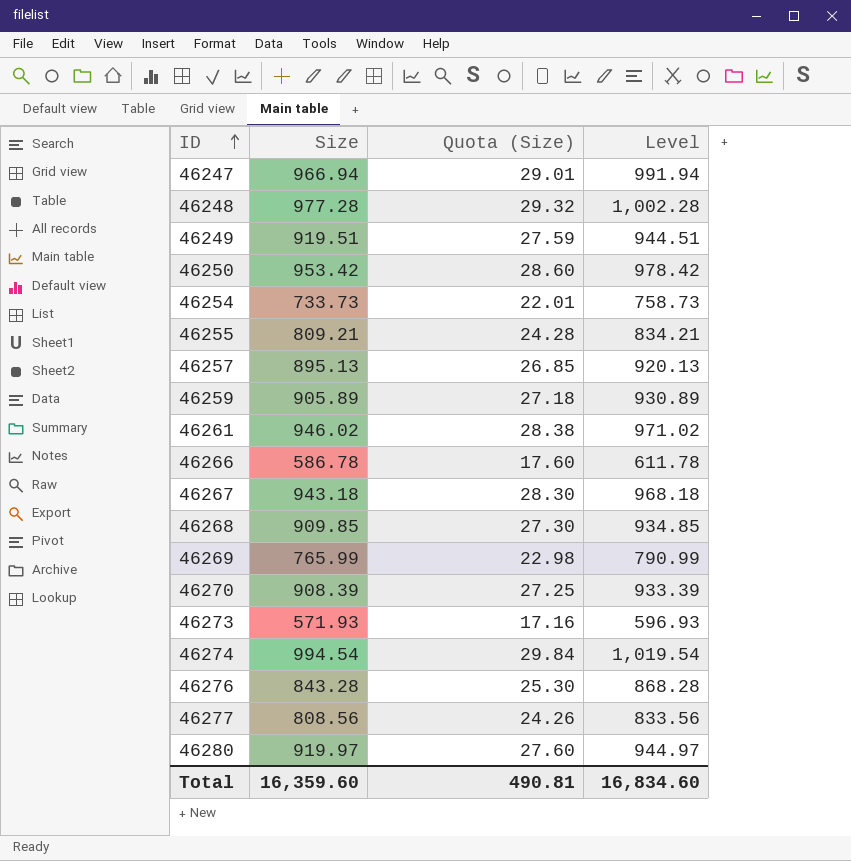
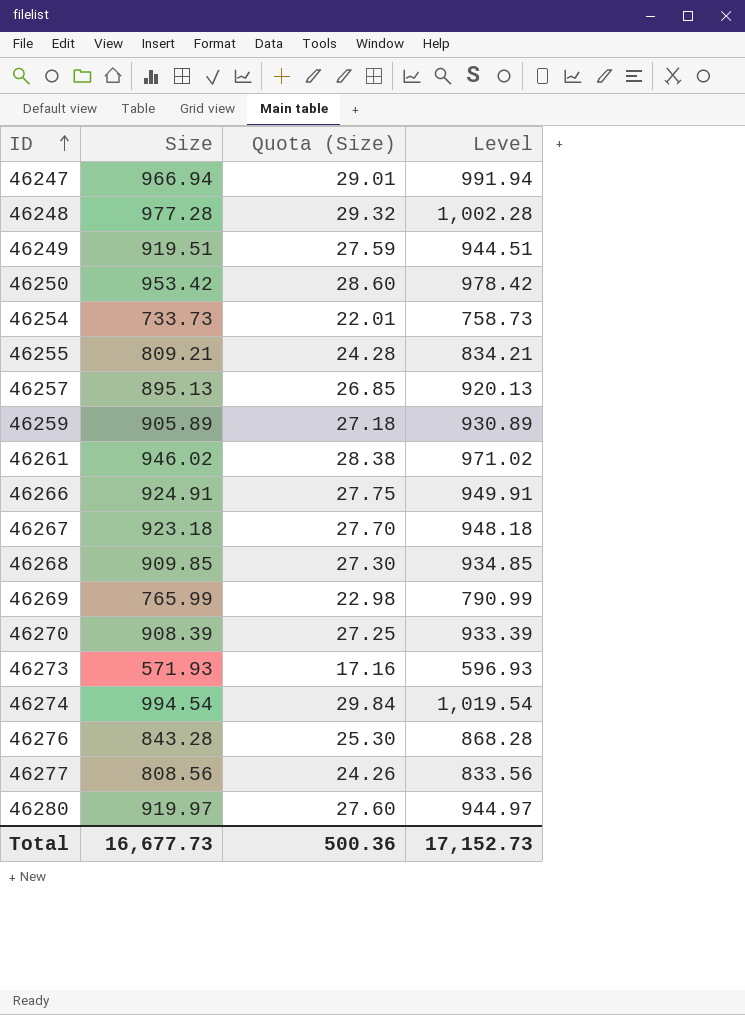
46266 | Size: 586.78 -> 924.91
46266 | Quota (Size): 17.60 -> 27.75
46266 | Level: 611.78 -> 949.91
46267 | Size: 943.18 -> 923.18
46267 | Quota (Size): 28.30 -> 27.70
46267 | Level: 968.18 -> 948.18
Total | Size: 16,359.60 -> 16,677.73
Total | Quota (Size): 490.81 -> 500.36
Total | Level: 16,834.60 -> 17,152.73

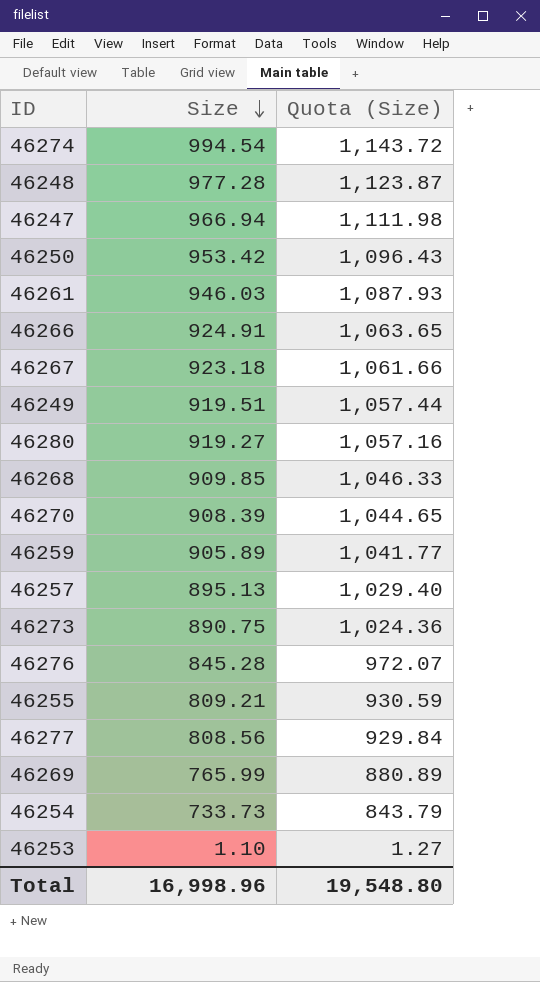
row order: ID ascending -> Size descending
column Level | formula: [Size] + 25 -> none
column Quota (Size) | formula: [Size] * 0.03 -> [Size] * 1.15
46261 | Size: 946.02 -> 946.03
46280 | Size: 919.97 -> 919.27
46273 | Size: 571.93 -> 890.75
46276 | Size: 843.28 -> 845.28
row 46253: none -> 1.10 | 1.27
Total | Size: 16,677.73 -> 16,998.96
Total | Quota (Size): 500.36 -> 19,548.80

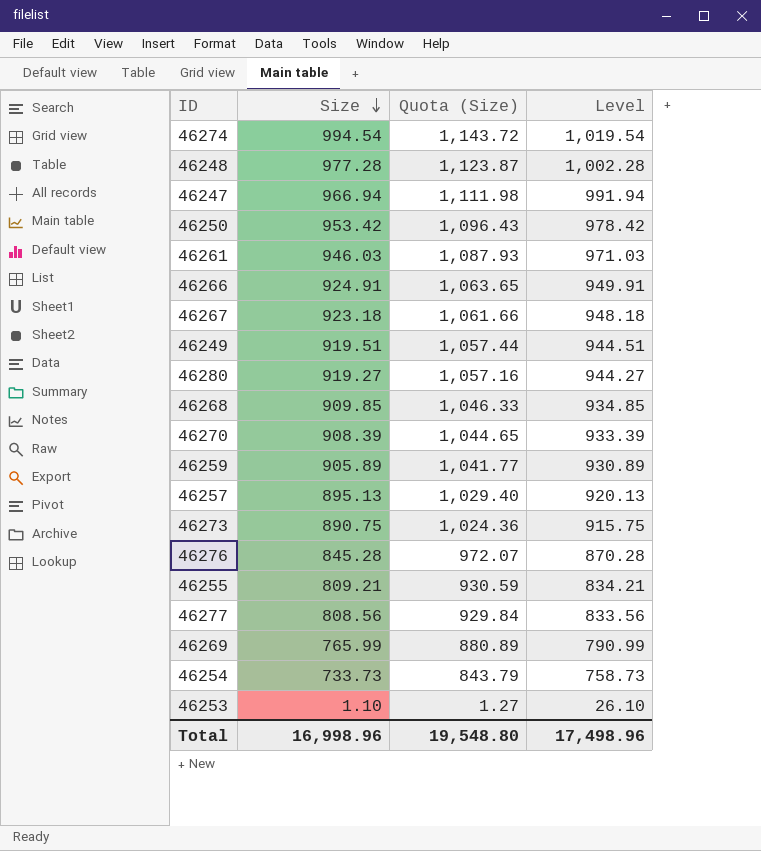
column Level | formula: none -> [Size] + 25

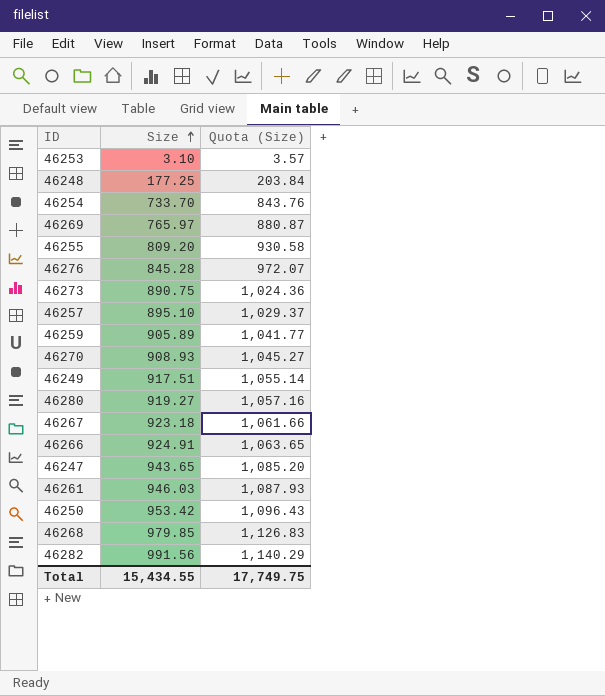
row order: Size descending -> Size ascending
column Level | formula: [Size] + 25 -> none
row 46274: 994.54 | 1,143.72 | 1,019.54 -> none
row 46277: 808.56 | 929.84 | 833.56 -> none
46253 | Size: 1.10 -> 3.10
46253 | Quota (Size): 1.27 -> 3.57
46248 | Size: 977.28 -> 177.25
46248 | Quota (Size): 1,123.87 -> 203.84
46254 | Size: 733.73 -> 733.70
46254 | Quota (Size): 843.79 -> 843.76
46269 | Size: 765.99 -> 765.97
46269 | Quota (Size): 880.89 -> 880.87
46255 | Size: 809.21 -> 809.20
46255 | Quota (Size): 930.59 -> 930.58
46257 | Size: 895.13 -> 895.10
46257 | Quota (Size): 1,029.40 -> 1,029.37
46270 | Size: 908.39 -> 908.93
46270 | Quota (Size): 1,044.65 -> 1,045.27
46249 | Size: 919.51 -> 917.51
46249 | Quota (Size): 1,057.44 -> 1,055.14
46247 | Size: 966.94 -> 943.65
46247 | Quota (Size): 1,111.98 -> 1,085.20
46268 | Size: 909.85 -> 979.85
46268 | Quota (Size): 1,046.33 -> 1,126.83
row 46282: none -> 991.56 | 1,140.29
Total | Size: 16,998.96 -> 15,434.55
Total | Quota (Size): 19,548.80 -> 17,749.75

